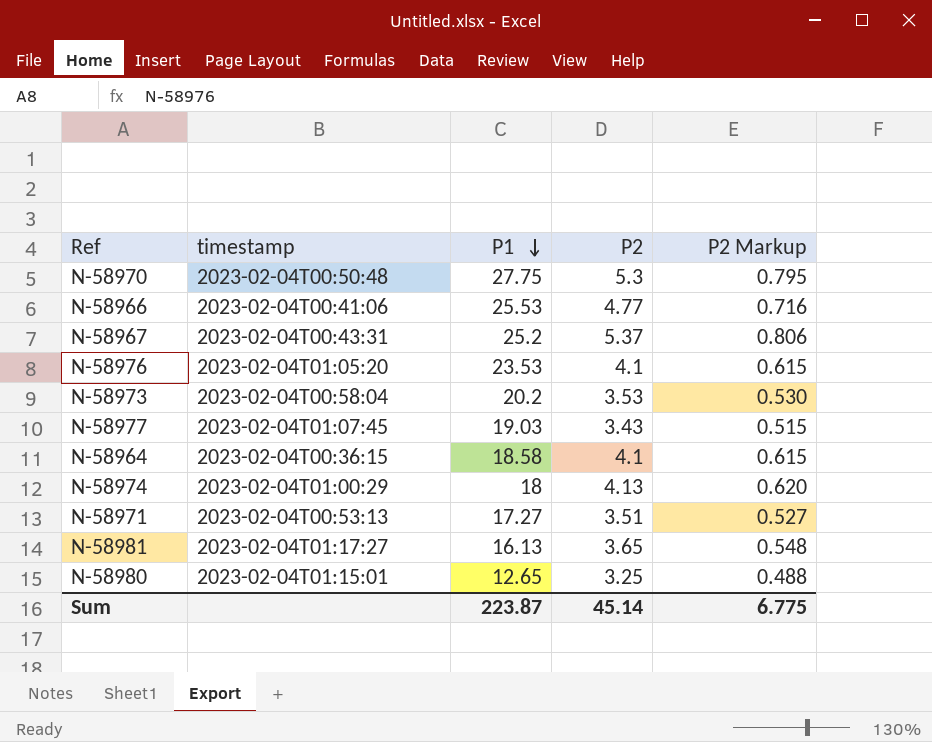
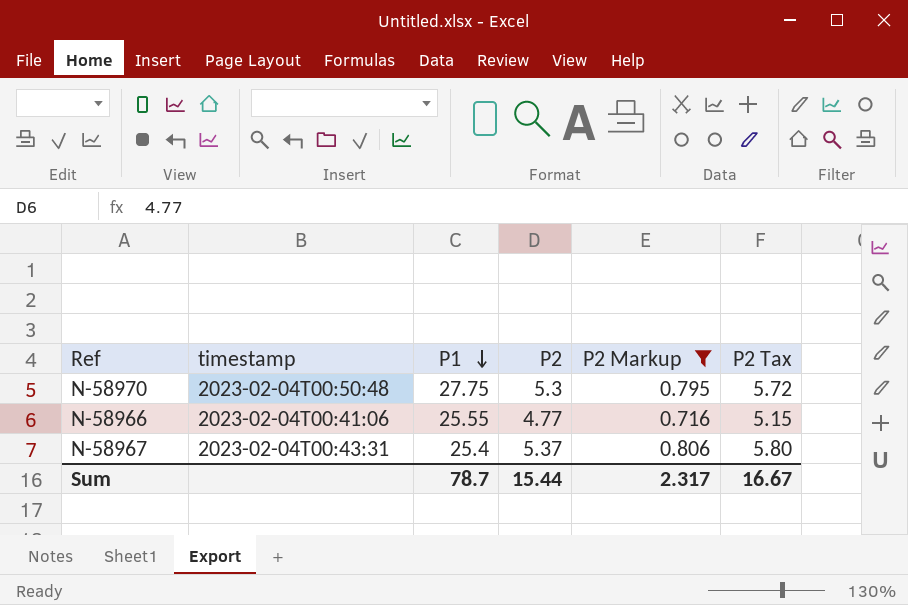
filter: none -> P2 Markup >= 0.716
column P2 Tax | formula: none -> [P2] * 1.08
N-58966 | P1: 25.53 -> 25.55
N-58967 | P1: 25.2 -> 25.4
Sum | P1: 223.87 -> 78.7
Sum | P2: 45.14 -> 15.44
Sum | P2 Markup: 6.775 -> 2.317

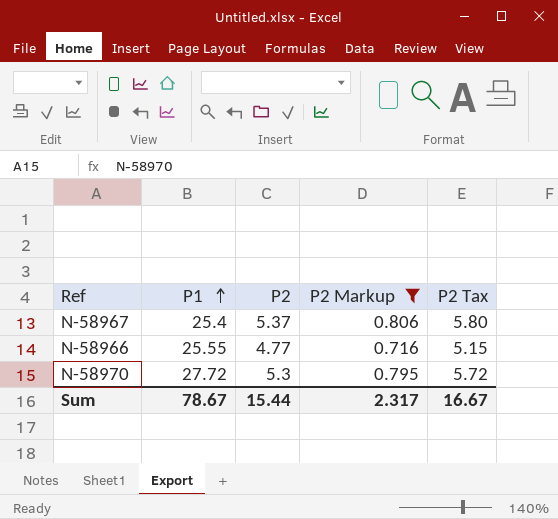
row order: P1 descending -> P1 ascending
column timestamp | position: 2 -> none
N-58970 | P1: 27.75 -> 27.72
Sum | P1: 78.7 -> 78.67

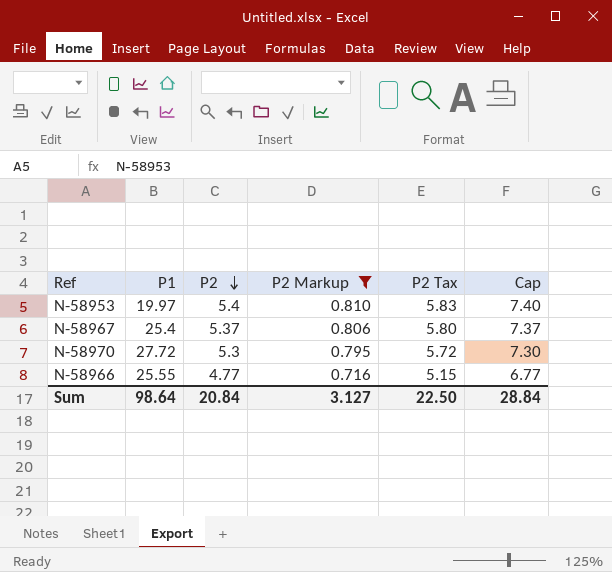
row order: P1 ascending -> P2 descending
column Cap | formula: none -> [P2] + 2
row N-58953: none -> 19.97 | 5.4 | 0.810 | 5.83 | 7.40
Sum | P1: 78.67 -> 98.64
Sum | P2: 15.44 -> 20.84
Sum | P2 Markup: 2.317 -> 3.127
Sum | P2 Tax: 16.67 -> 22.50

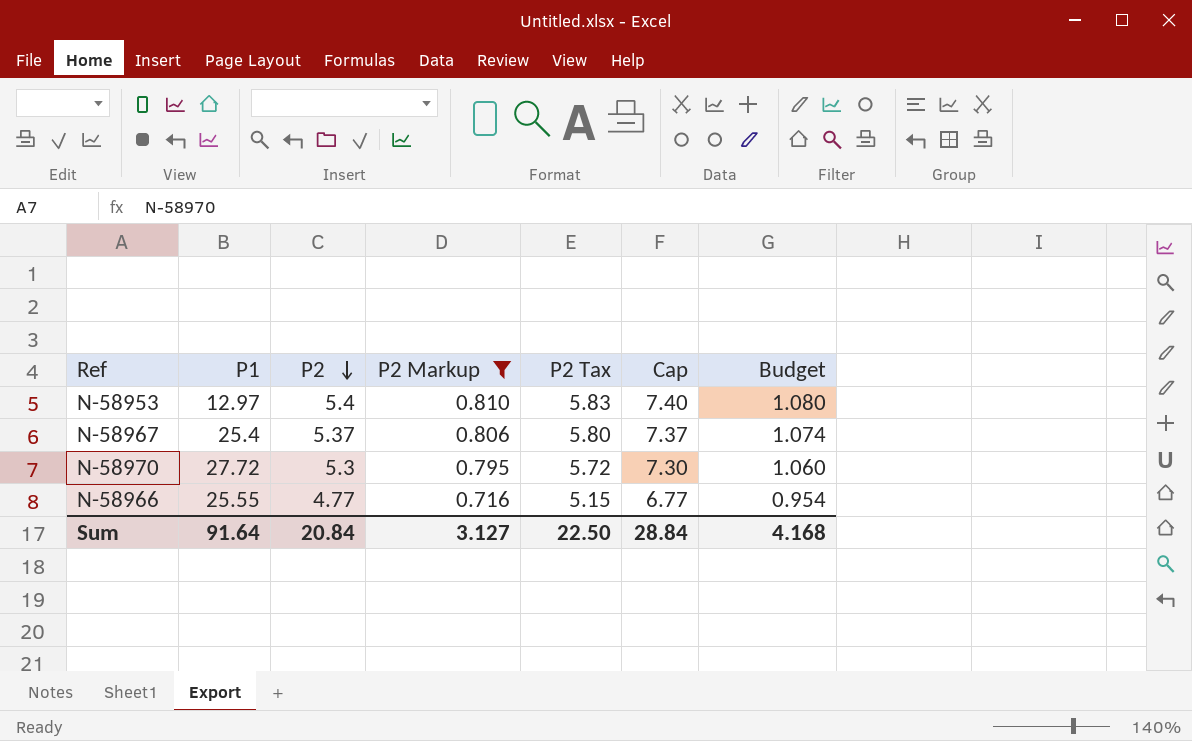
column Budget | formula: none -> [P2] * 0.2
N-58953 | P1: 19.97 -> 12.97
Sum | P1: 98.64 -> 91.64

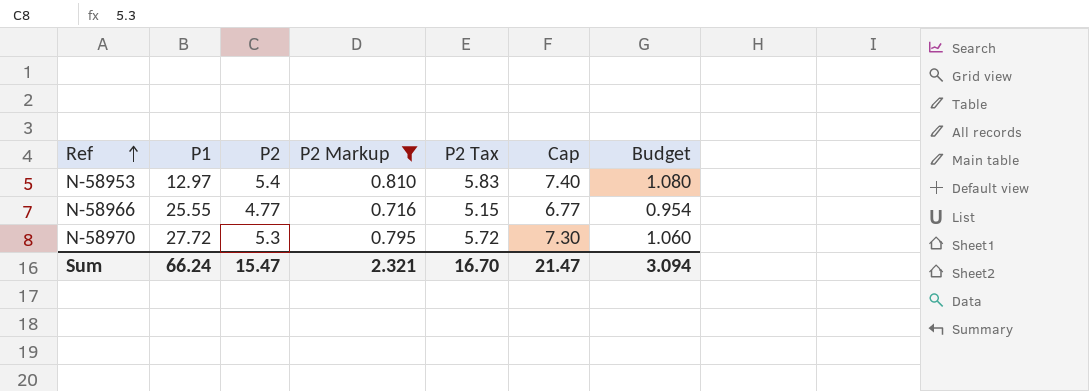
row order: P2 descending -> Ref ascending
row N-58967: 25.4 | 5.37 | 0.806 | 5.80 | 7.37 | 1.074 -> none
Sum | P1: 91.64 -> 66.24
Sum | P2: 20.84 -> 15.47
Sum | P2 Markup: 3.127 -> 2.321
Sum | P2 Tax: 22.50 -> 16.70
Sum | Cap: 28.84 -> 21.47
Sum | Budget: 4.168 -> 3.094

